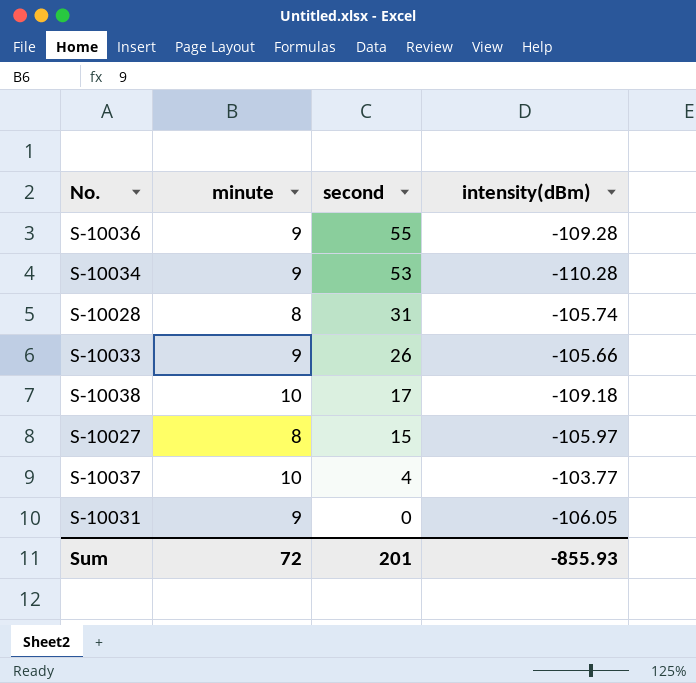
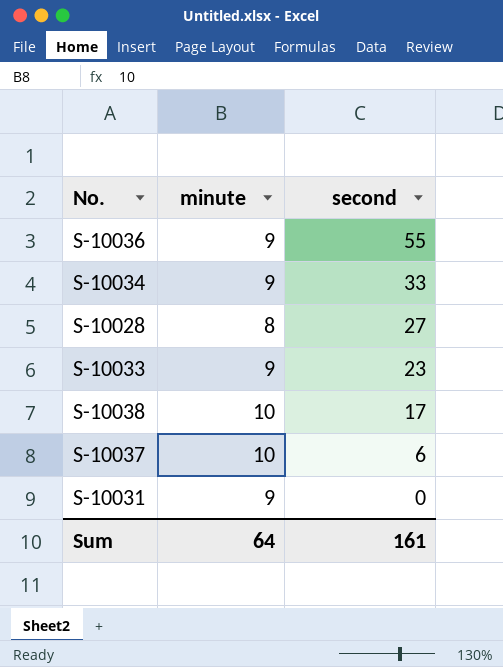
column intensity(dBm) | position: 4 -> none
row S-10027: 8 | 15 | -105.97 -> none
S-10034 | second: 53 -> 33
S-10028 | second: 31 -> 27
S-10033 | second: 26 -> 23
S-10037 | second: 4 -> 6
Sum | minute: 72 -> 64
Sum | second: 201 -> 161

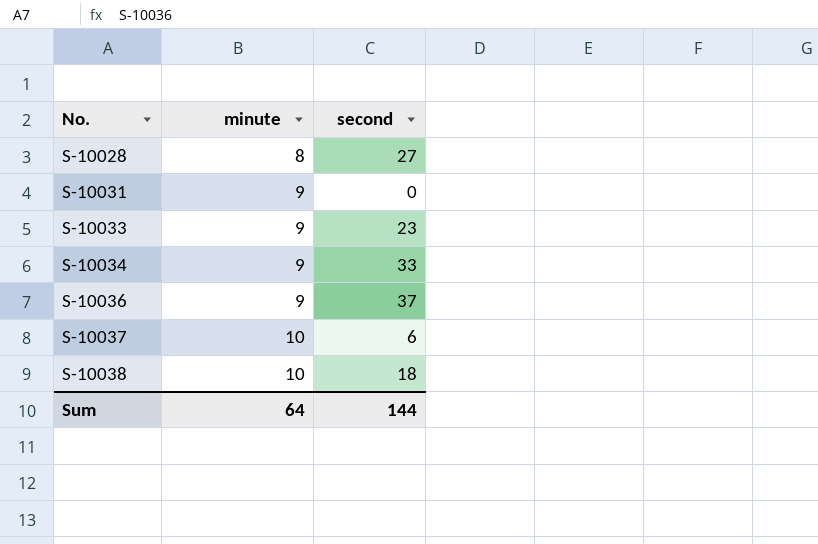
row order: second descending -> No. ascending
S-10036 | second: 55 -> 37
S-10038 | second: 17 -> 18
Sum | second: 161 -> 144

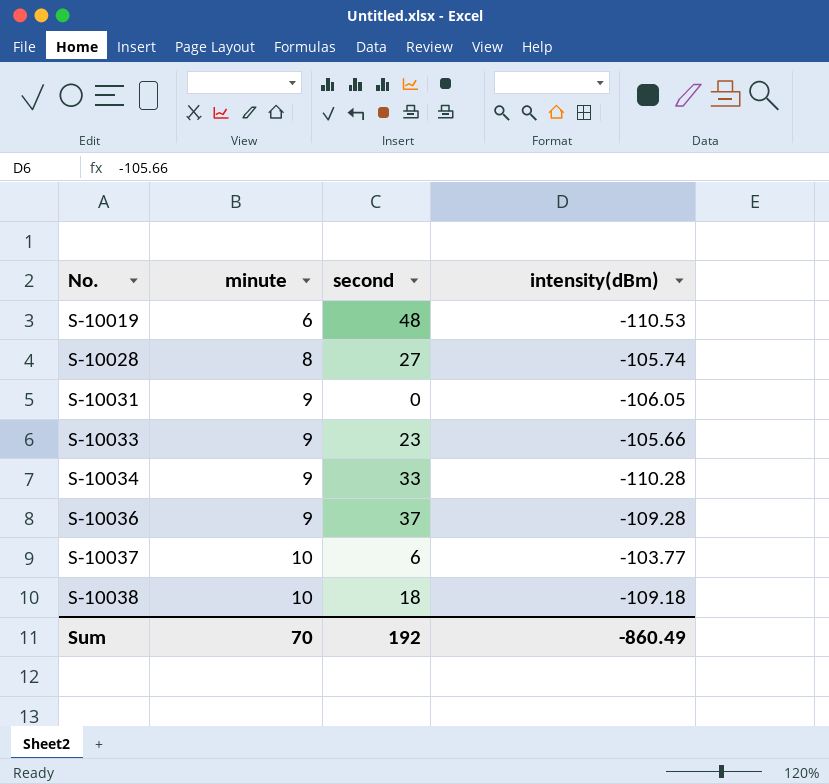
column intensity(dBm) | position: none -> 4
row S-10019: none -> 6 | 48 | -110.53
Sum | minute: 64 -> 70
Sum | second: 144 -> 192

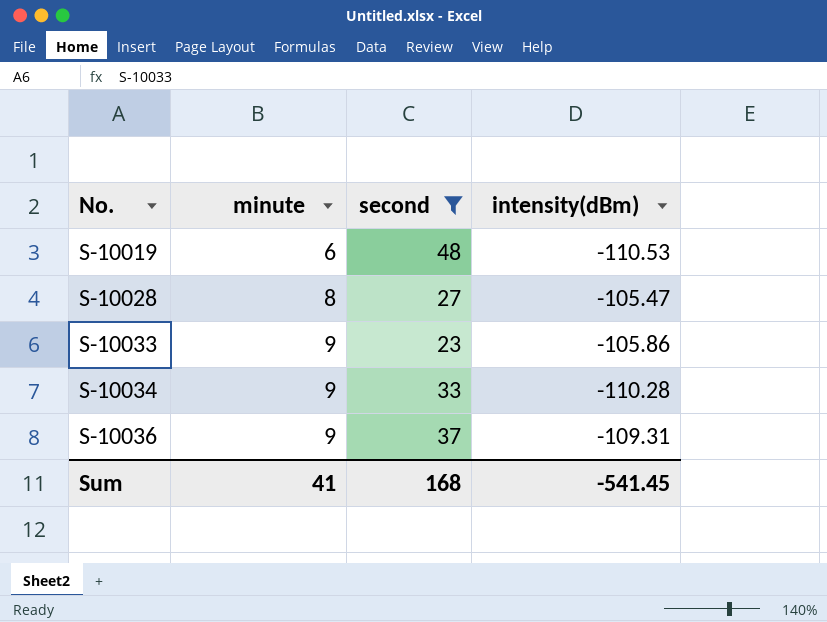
filter: none -> second >= 23
S-10028 | intensity(dBm): -105.74 -> -105.47
S-10033 | intensity(dBm): -105.66 -> -105.86
S-10036 | intensity(dBm): -109.28 -> -109.31
Sum | minute: 70 -> 41
Sum | second: 192 -> 168
Sum | intensity(dBm): -860.49 -> -541.45

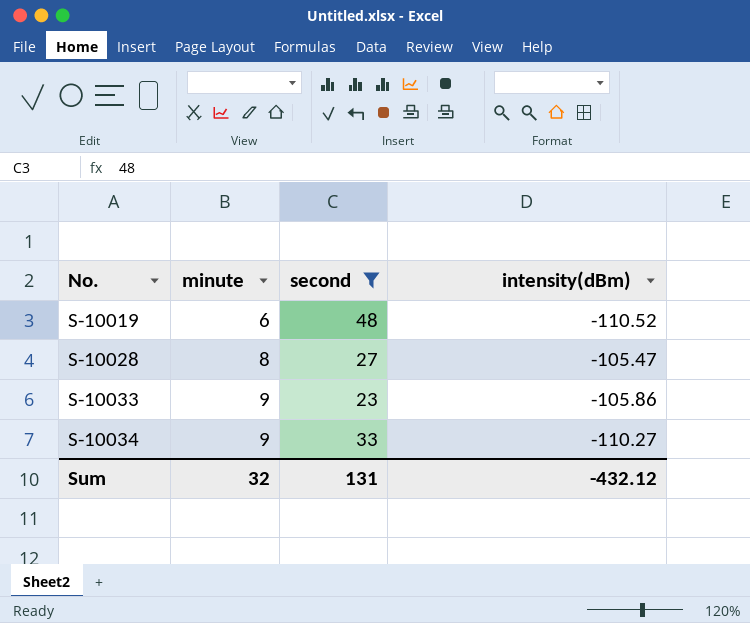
row S-10036: 9 | 37 | -109.31 -> none
S-10019 | intensity(dBm): -110.53 -> -110.52
S-10034 | intensity(dBm): -110.28 -> -110.27
Sum | minute: 41 -> 32
Sum | second: 168 -> 131
Sum | intensity(dBm): -541.45 -> -432.12

